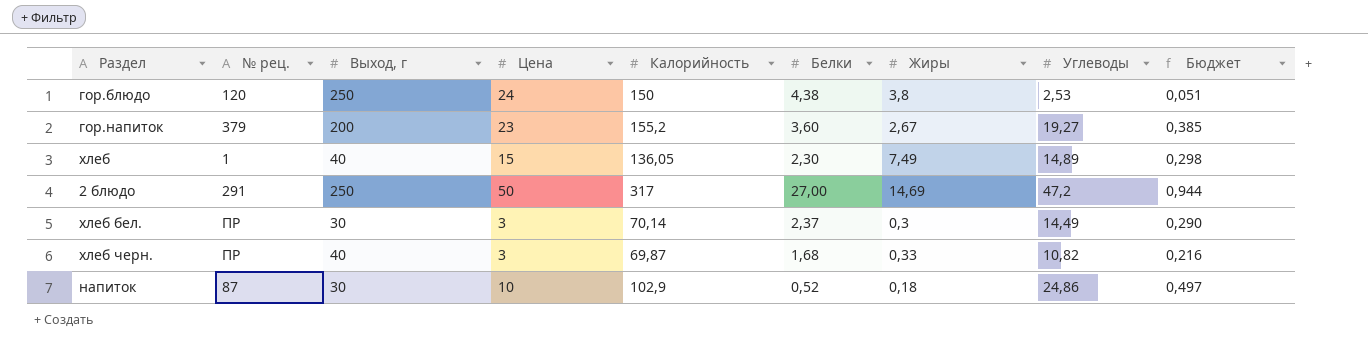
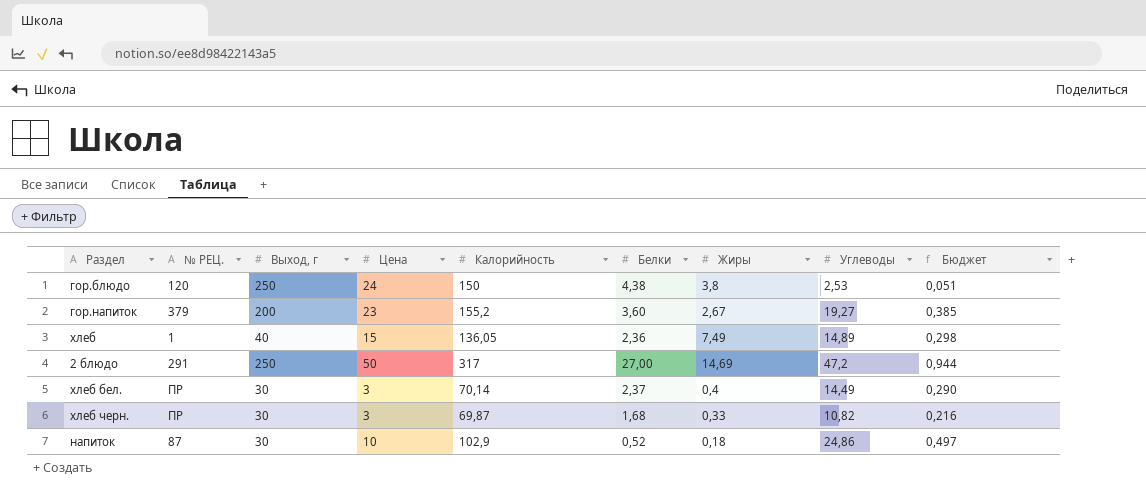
column name: № рец. -> № РЕЦ.
хлеб | Белки: 2,30 -> 2,36
хлеб бел. | Жиры: 0,3 -> 0,4
хлеб черн. | Выход, г: 40 -> 30

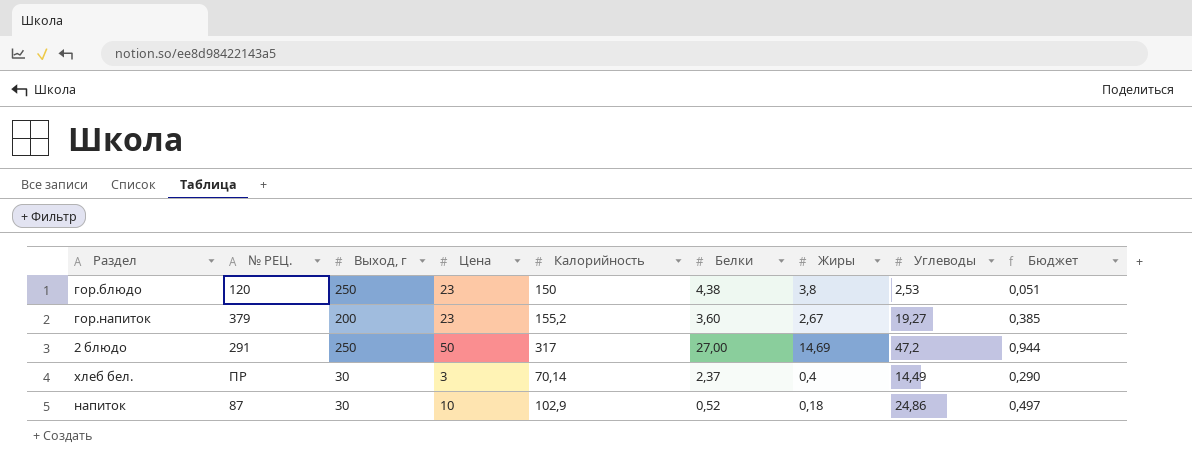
row хлеб: 1 | 40 | 15 | 136,05 | 2,36 | 7,49 | 14,89 | 0,298 -> none
row хлеб черн.: ПР | 30 | 3 | 69,87 | 1,68 | 0,33 | 10,82 | 0,216 -> none
гор.блюдо | Цена: 24 -> 23

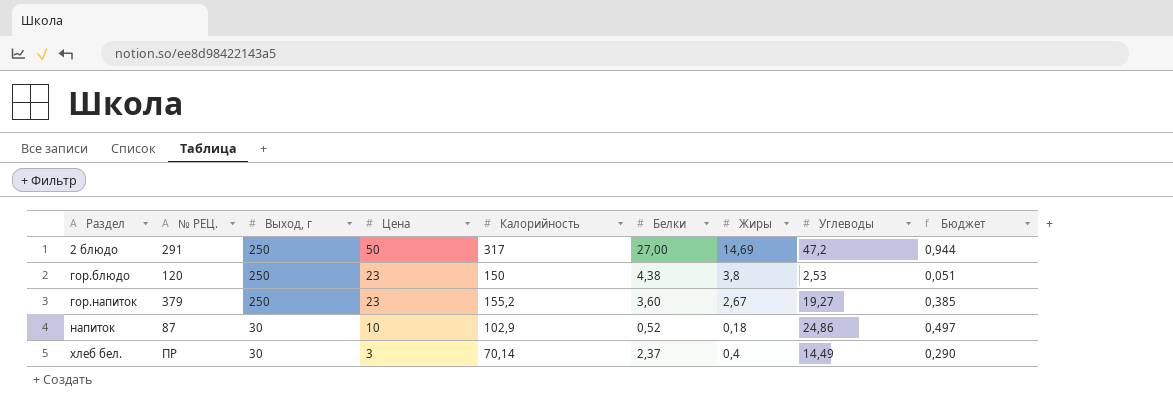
row order: none -> Раздел ascending
гор.напиток | Выход, г: 200 -> 250

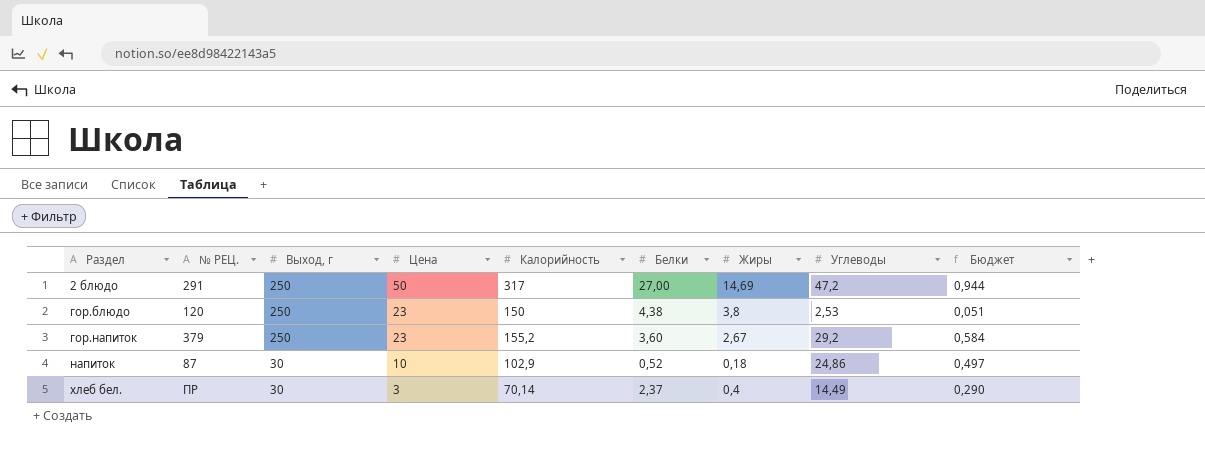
гор.напиток | Углеводы: 19,27 -> 29,2
гор.напиток | Бюджет: 0,385 -> 0,584

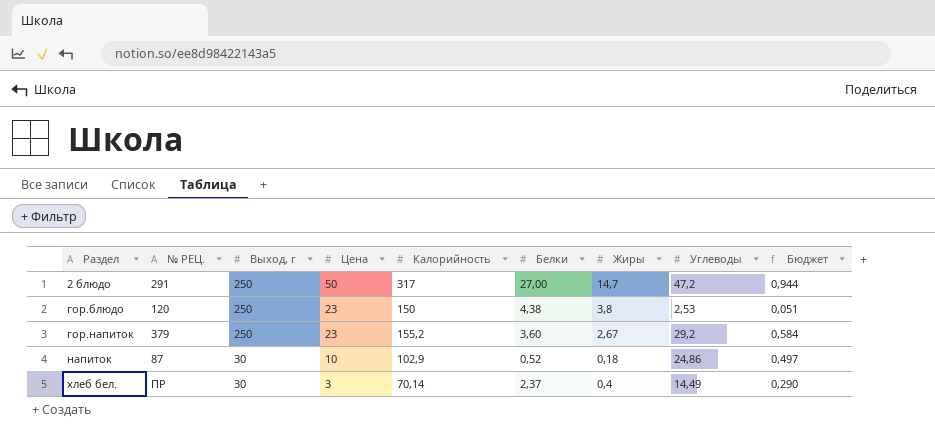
2 блюдо | Жиры: 14,69 -> 14,7

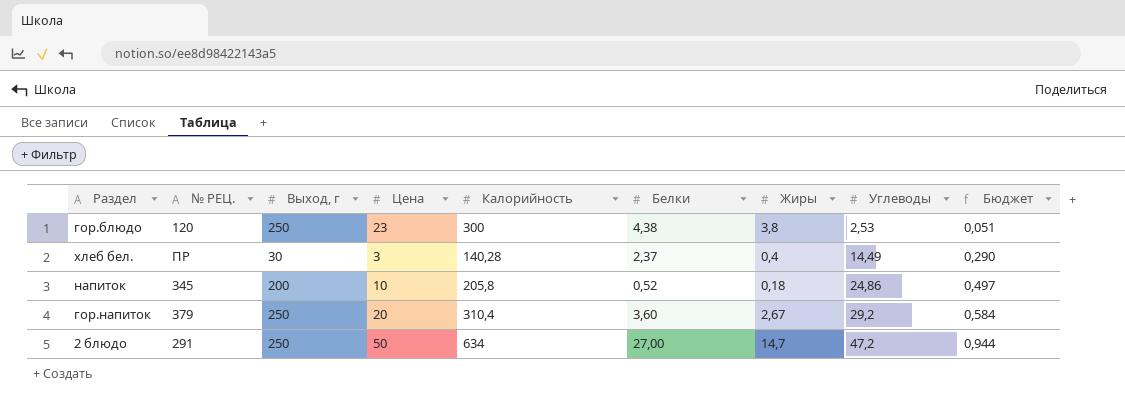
row order: Раздел ascending -> Углеводы ascending
гор.блюдо | Калорийность: 150 -> 300
хлеб бел. | Калорийность: 70,14 -> 140,28
напиток | № РЕЦ.: 87 -> 345
напиток | Выход, г: 30 -> 200
напиток | Калорийность: 102,9 -> 205,8
гор.напиток | Цена: 23 -> 20
гор.напиток | Калорийность: 155,2 -> 310,4
2 блюдо | Калорийность: 317 -> 634

